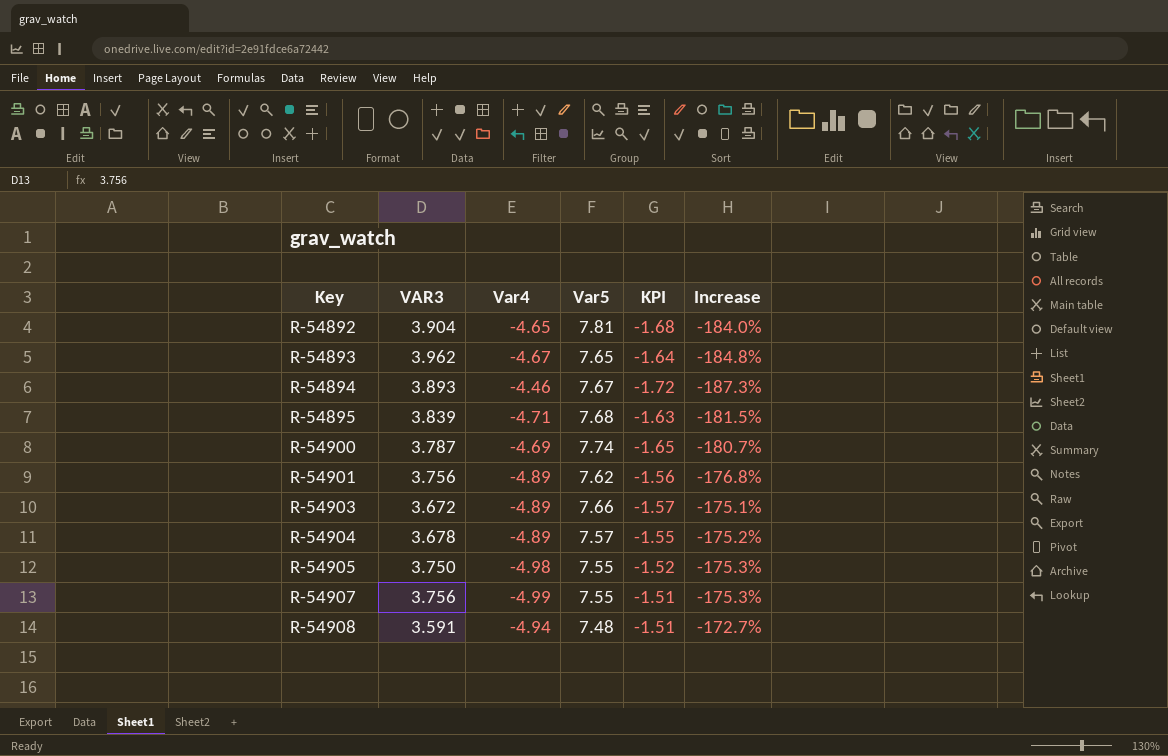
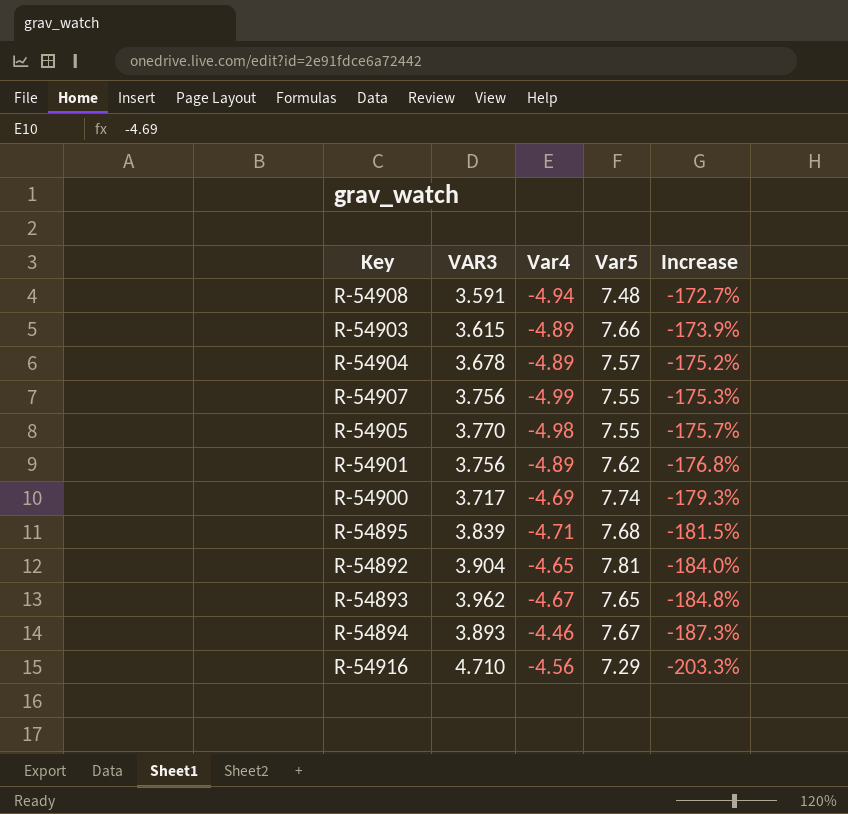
row order: Key ascending -> Increase descending
column KPI | formula: [Var5] / [Var4] -> none
R-54903 | VAR3: 3.672 -> 3.615
R-54903 | Increase: -175.1% -> -173.9%
R-54905 | VAR3: 3.750 -> 3.770
R-54905 | Increase: -175.3% -> -175.7%
R-54900 | VAR3: 3.787 -> 3.717
R-54900 | Increase: -180.7% -> -179.3%
row R-54916: none -> 4.710 | -4.56 | 7.29 | -203.3%

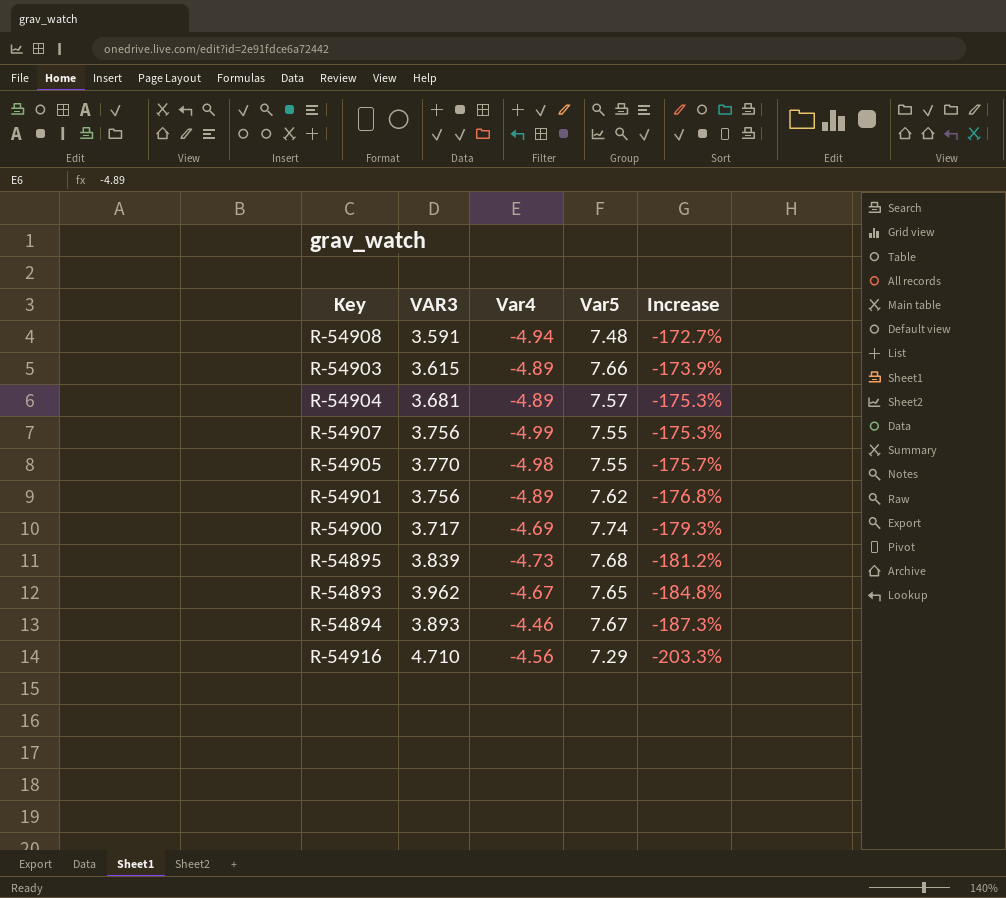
row R-54892: 3.904 | -4.65 | 7.81 | -184.0% -> none
R-54904 | VAR3: 3.678 -> 3.681
R-54904 | Increase: -175.2% -> -175.3%
R-54895 | Var4: -4.71 -> -4.73
R-54895 | Increase: -181.5% -> -181.2%

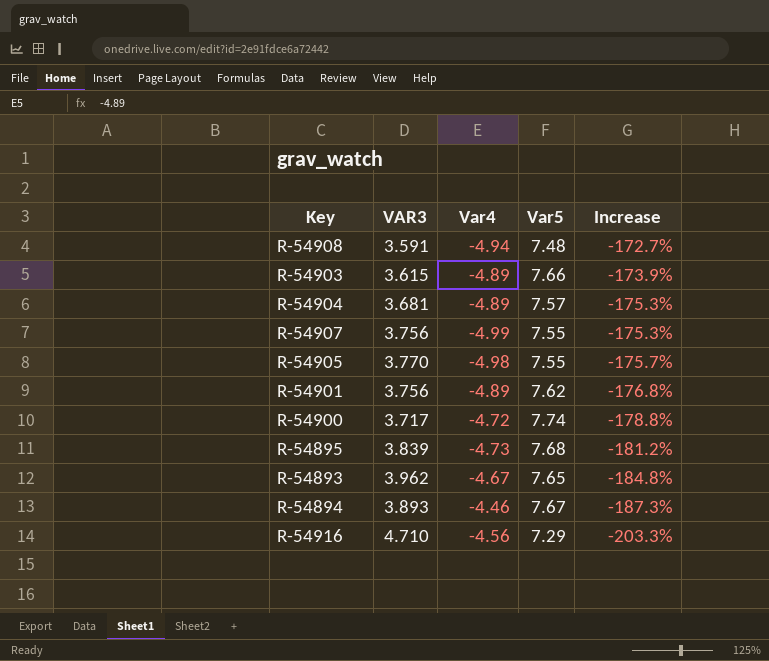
R-54900 | Var4: -4.69 -> -4.72
R-54900 | Increase: -179.3% -> -178.8%

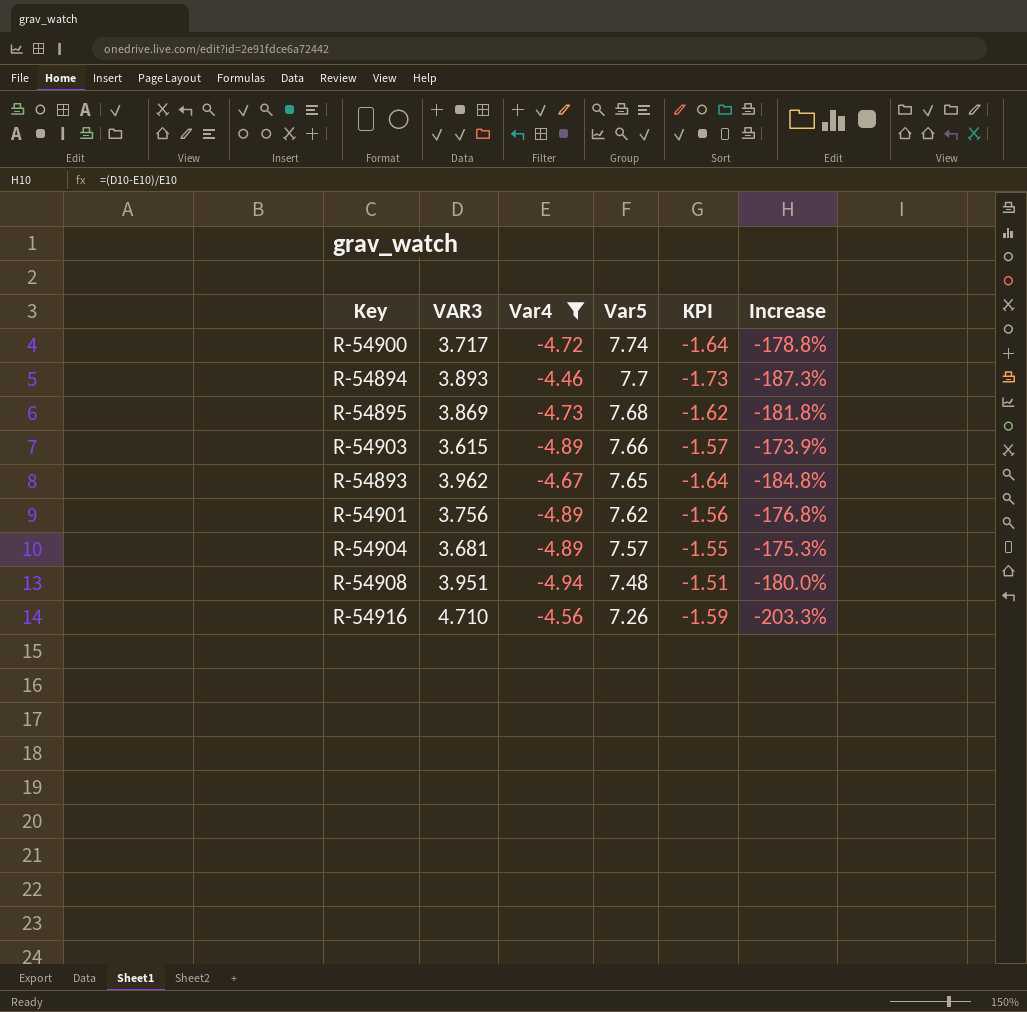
filter: none -> Var4 >= -4.94
row order: Increase descending -> Var5 descending
column KPI | formula: none -> [Var5] / [Var4]
R-54894 | Var5: 7.67 -> 7.7
R-54895 | VAR3: 3.839 -> 3.869
R-54895 | Increase: -181.2% -> -181.8%
R-54908 | VAR3: 3.591 -> 3.951
R-54908 | Increase: -172.7% -> -180.0%
R-54916 | Var5: 7.29 -> 7.26

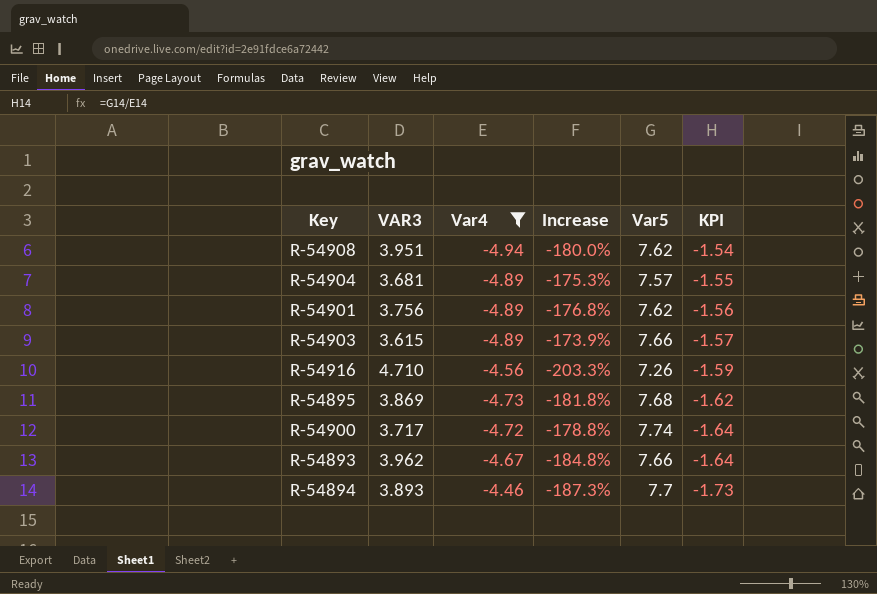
row order: Var5 descending -> KPI descending
column Increase | position: 6 -> 4
R-54908 | Var5: 7.48 -> 7.62
R-54908 | KPI: -1.51 -> -1.54
R-54893 | Var5: 7.65 -> 7.66

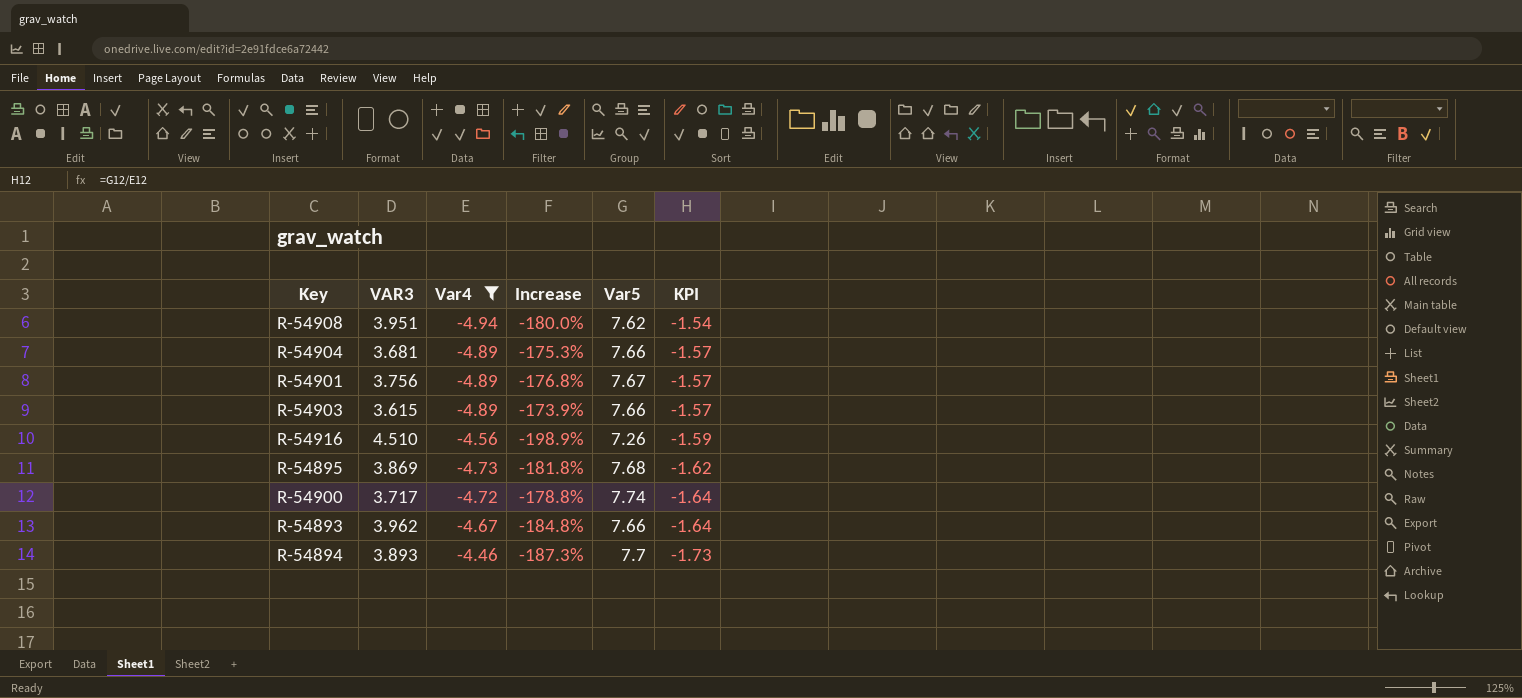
R-54904 | Var5: 7.57 -> 7.66
R-54904 | KPI: -1.55 -> -1.57
R-54901 | Var5: 7.62 -> 7.67
R-54901 | KPI: -1.56 -> -1.57
R-54916 | VAR3: 4.710 -> 4.510
R-54916 | Increase: -203.3% -> -198.9%

